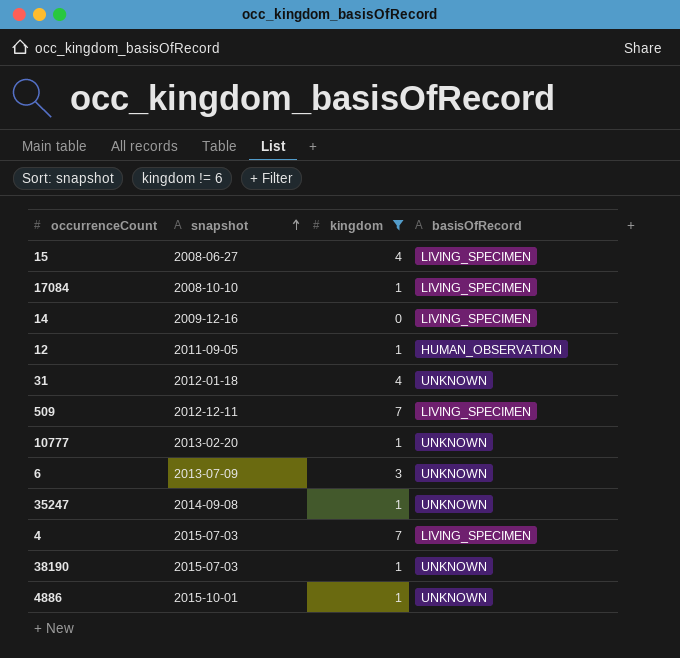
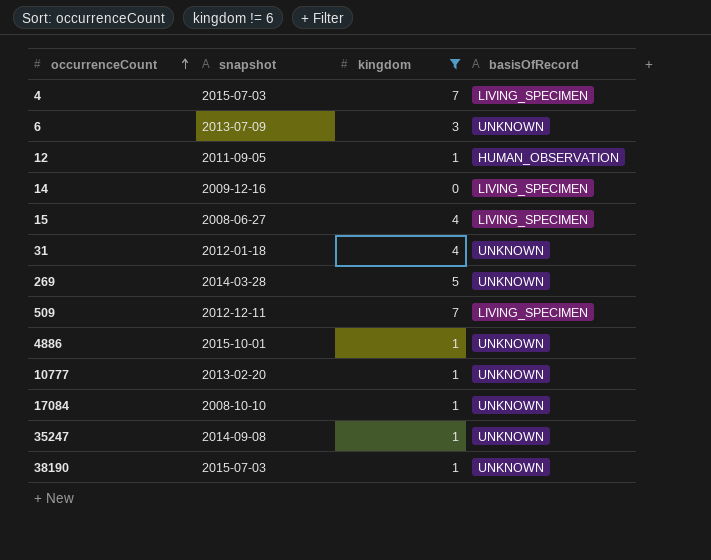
row order: snapshot ascending -> occurrenceCount ascending
row 269: none -> 2014-03-28 | 5 | UNKNOWN
17084 | basisOfRecord: LIVING_SPECIMEN -> UNKNOWN

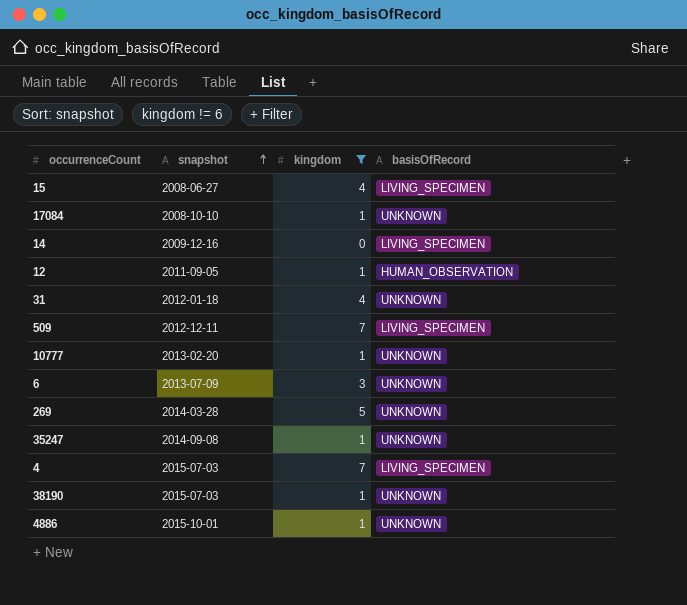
row order: occurrenceCount ascending -> snapshot ascending

